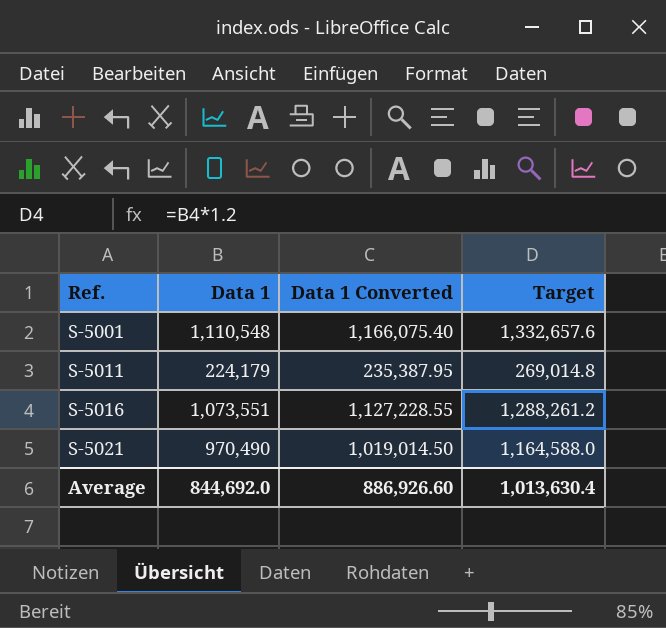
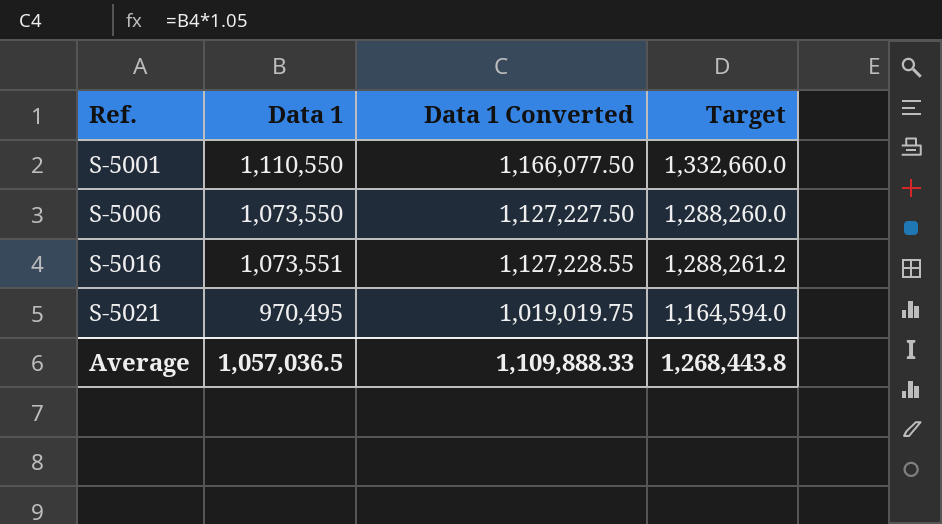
row S-5011: 224,179 | 235,387.95 | 269,014.8 -> none
S-5001 | Data 1: 1,110,548 -> 1,110,550
S-5001 | Data 1 Converted: 1,166,075.40 -> 1,166,077.50
S-5001 | Target: 1,332,657.6 -> 1,332,660.0
row S-5006: none -> 1,073,550 | 1,127,227.50 | 1,288,260.0
S-5021 | Data 1: 970,490 -> 970,495
S-5021 | Data 1 Converted: 1,019,014.50 -> 1,019,019.75
S-5021 | Target: 1,164,588.0 -> 1,164,594.0
Average | Data 1: 844,692.0 -> 1,057,036.5
Average | Data 1 Converted: 886,926.60 -> 1,109,888.33
Average | Target: 1,013,630.4 -> 1,268,443.8

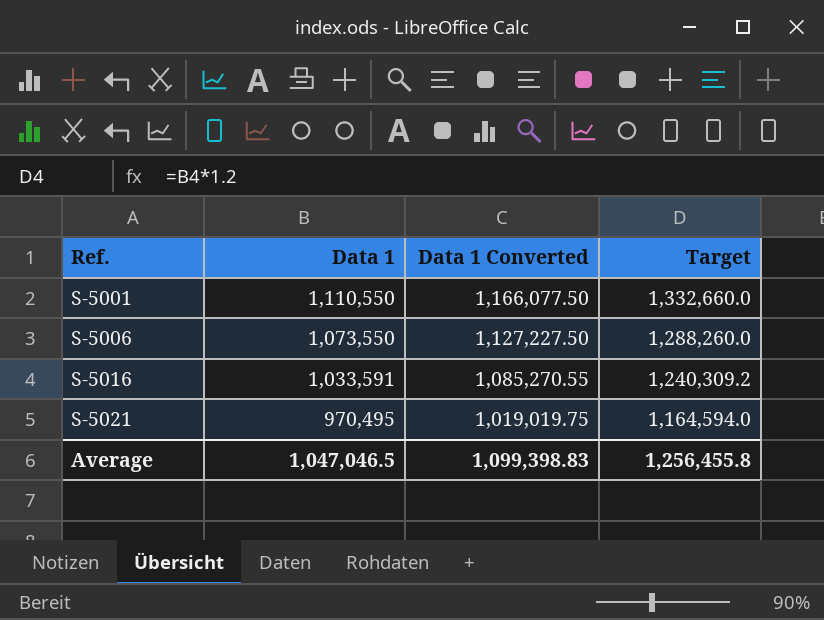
S-5016 | Data 1: 1,073,551 -> 1,033,591
S-5016 | Data 1 Converted: 1,127,228.55 -> 1,085,270.55
S-5016 | Target: 1,288,261.2 -> 1,240,309.2
Average | Data 1: 1,057,036.5 -> 1,047,046.5
Average | Data 1 Converted: 1,109,888.33 -> 1,099,398.83
Average | Target: 1,268,443.8 -> 1,256,455.8

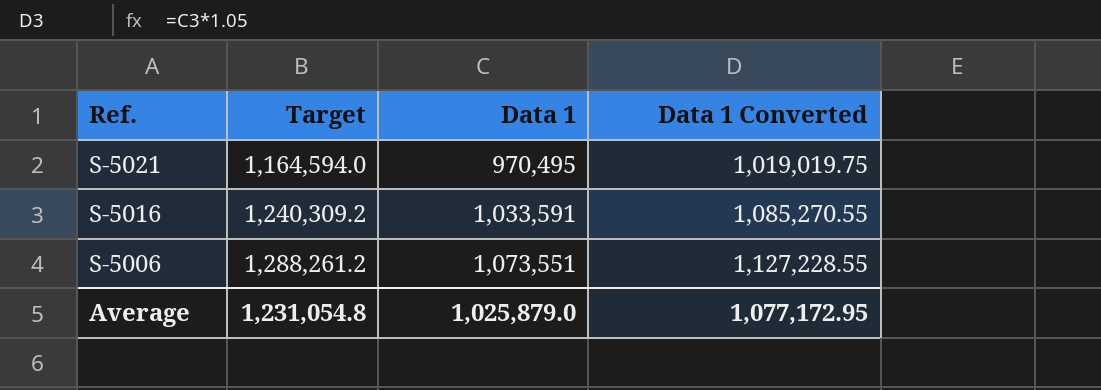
row order: Ref. ascending -> Ref. descending
column Target | position: 4 -> 2
row S-5001: 1,110,550 | 1,166,077.50 | 1,332,660.0 -> none
S-5006 | Target: 1,288,260.0 -> 1,288,261.2
S-5006 | Data 1: 1,073,550 -> 1,073,551
S-5006 | Data 1 Converted: 1,127,227.50 -> 1,127,228.55
Average | Target: 1,256,455.8 -> 1,231,054.8
Average | Data 1: 1,047,046.5 -> 1,025,879.0
Average | Data 1 Converted: 1,099,398.83 -> 1,077,172.95

